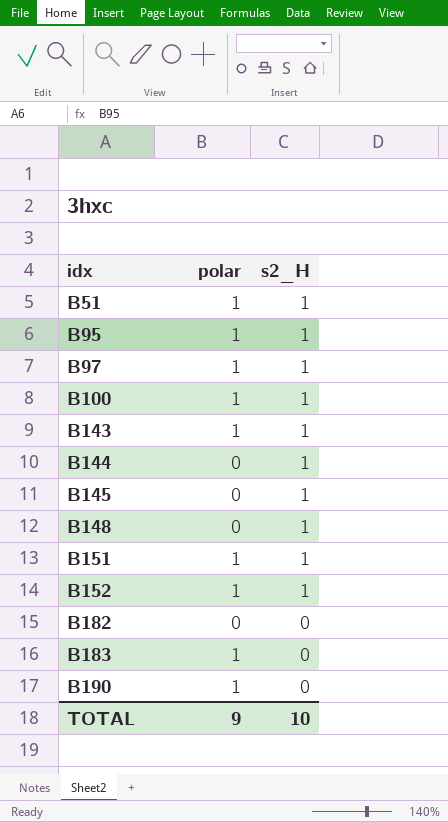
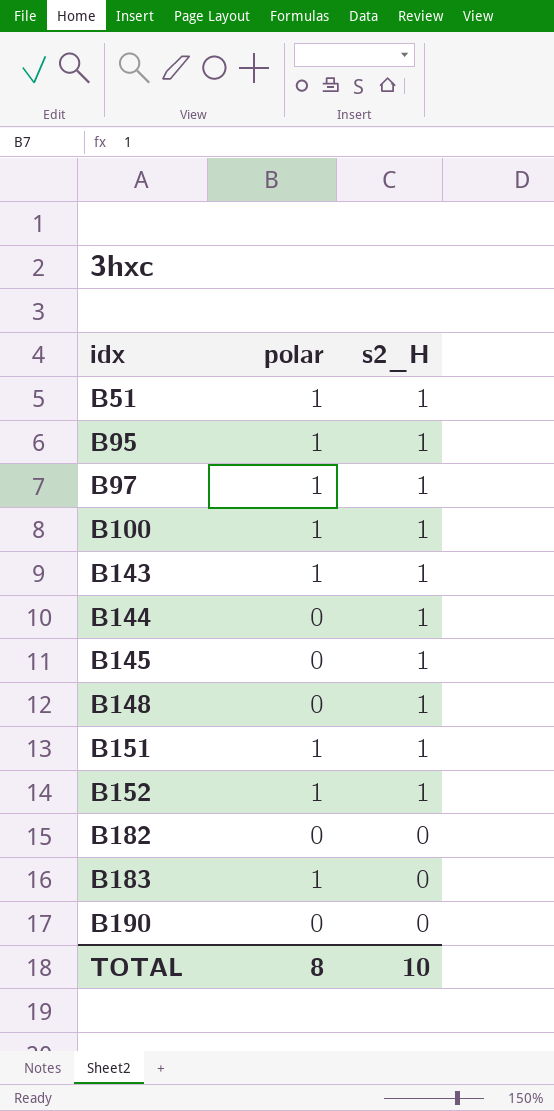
B190 | polar: 1 -> 0
TOTAL | polar: 9 -> 8

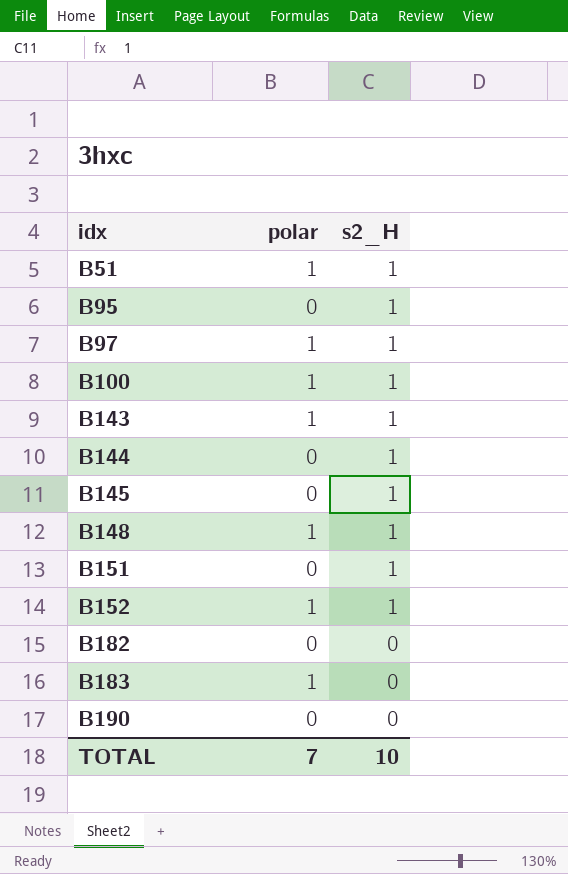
B95 | polar: 1 -> 0
B148 | polar: 0 -> 1
B151 | polar: 1 -> 0
TOTAL | polar: 8 -> 7

